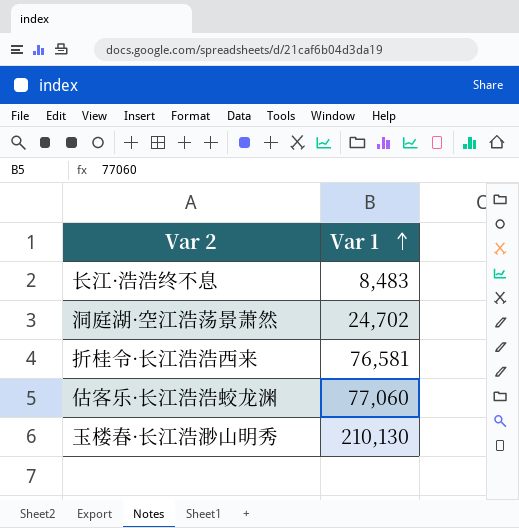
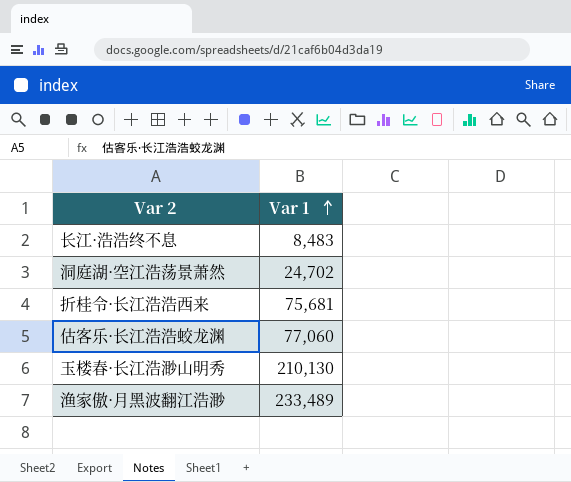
折桂令·长江浩浩西来 | Var 1: 76,581 -> 75,681
row 渔家傲·月黑波翻江浩渺: none -> 233,489

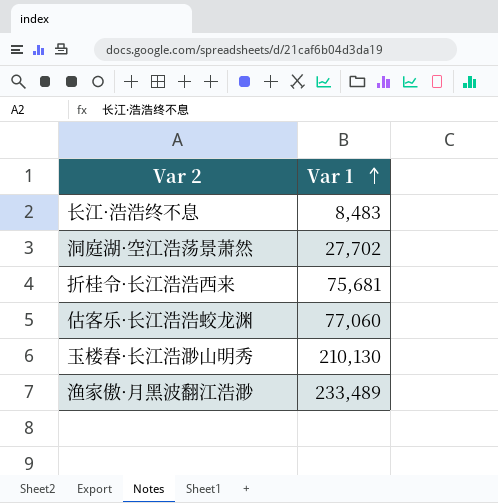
洞庭湖·空江浩荡景萧然 | Var 1: 24,702 -> 27,702

